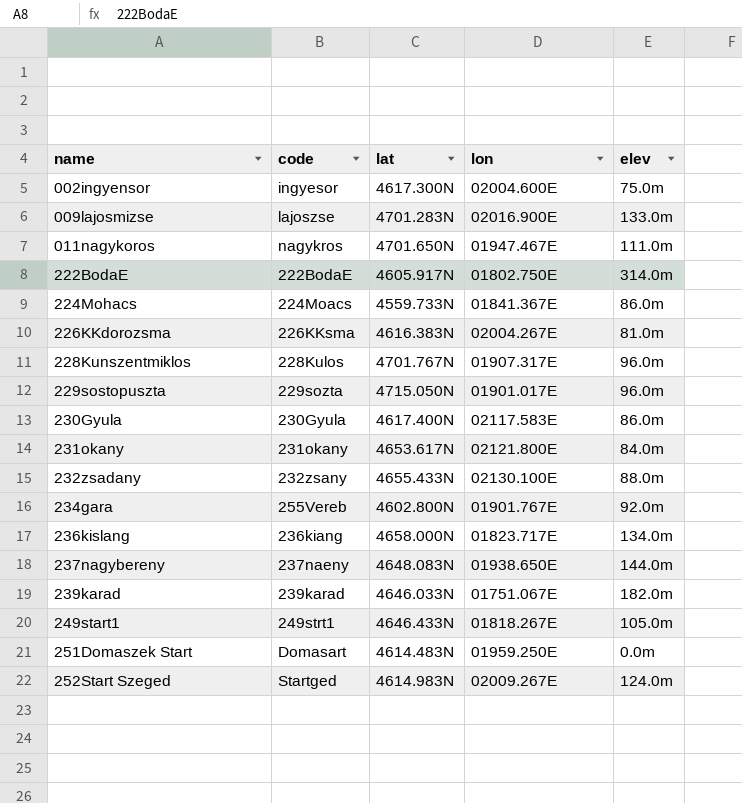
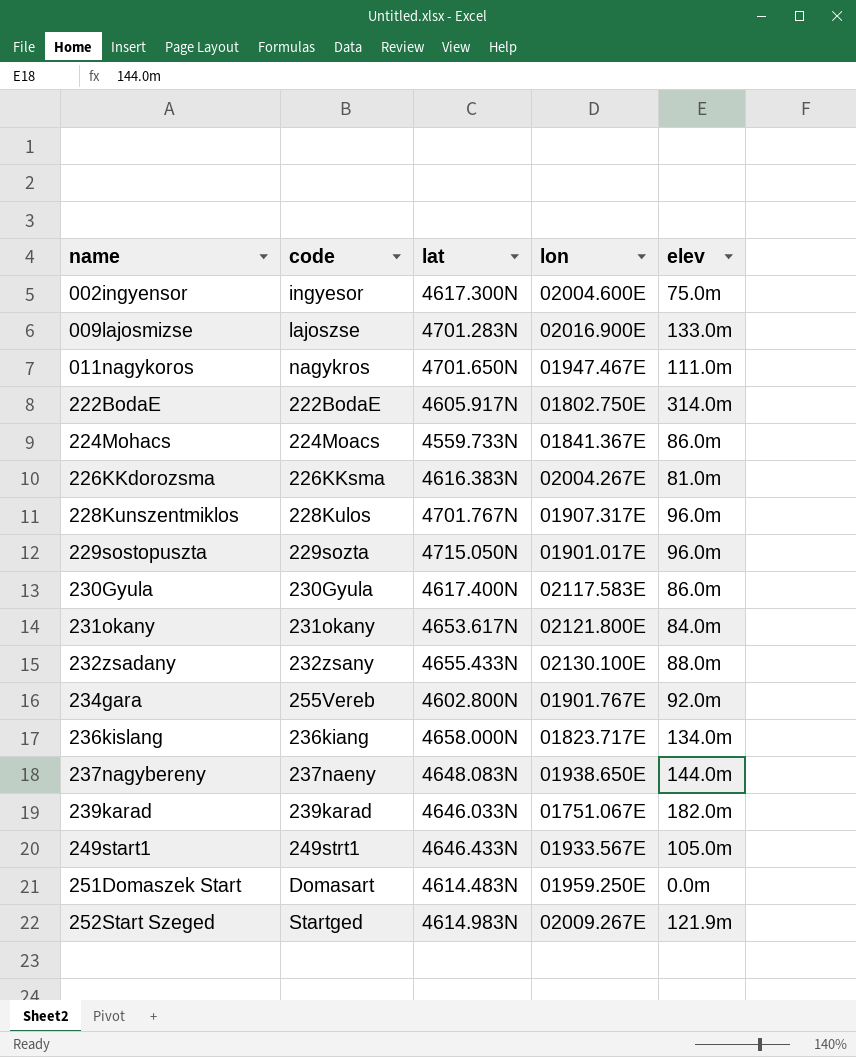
249start1 | lon: 01818.267E -> 01933.567E
252Start Szeged | elev: 124.0m -> 121.9m

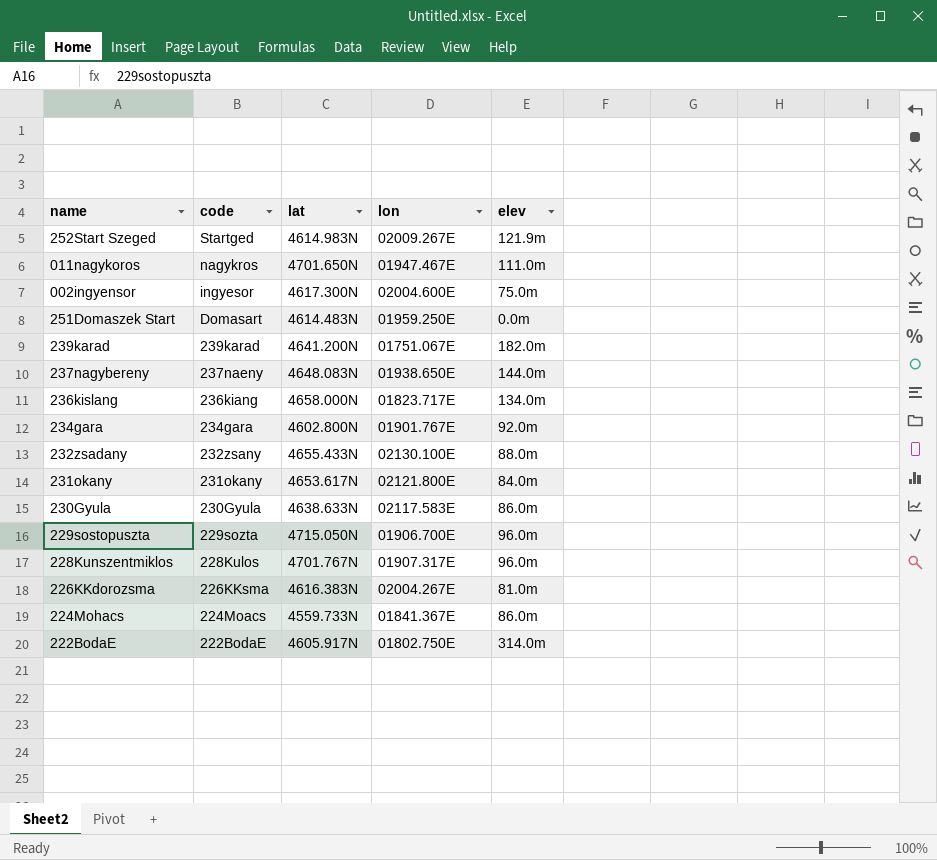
row order: name ascending -> code descending
row 009lajosmizse: lajoszse | 4701.283N | 02016.900E | 133.0m -> none
row 249start1: 249strt1 | 4646.433N | 01933.567E | 105.0m -> none
239karad | lat: 4646.033N -> 4641.200N
234gara | code: 255Vereb -> 234gara
230Gyula | lat: 4617.400N -> 4638.633N
229sostopuszta | lon: 01901.017E -> 01906.700E

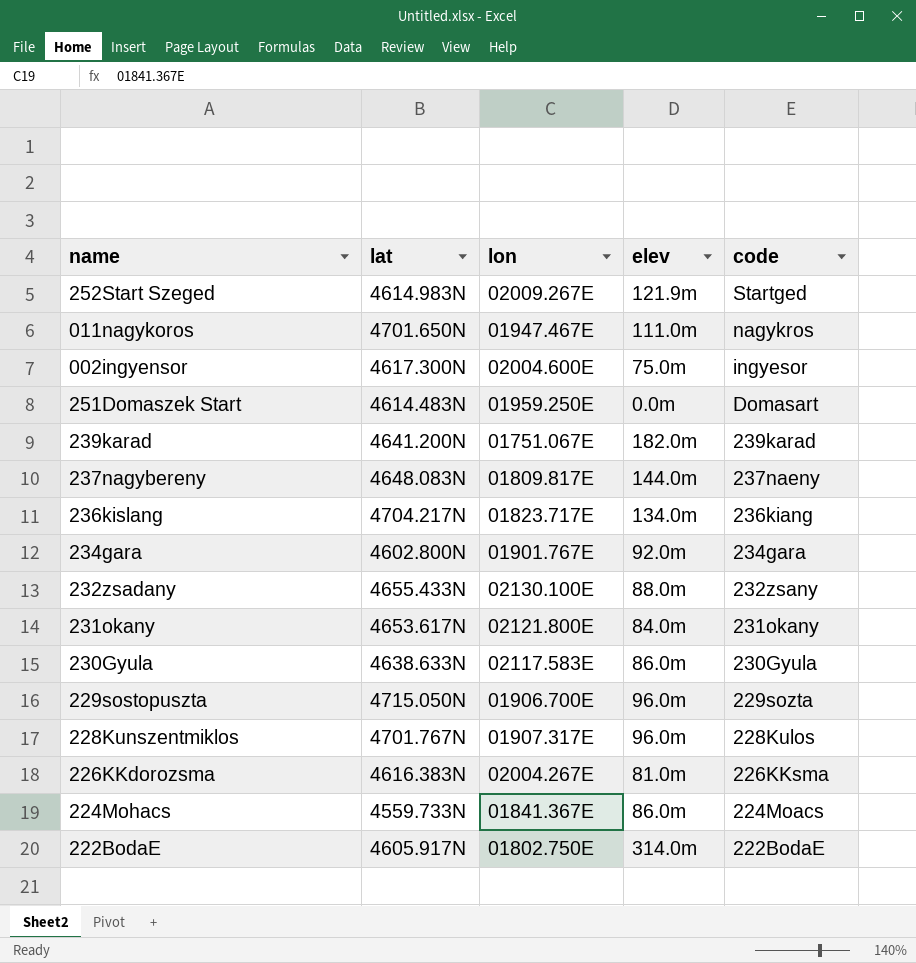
column code | position: 2 -> 5
237nagybereny | lon: 01938.650E -> 01809.817E
236kislang | lat: 4658.000N -> 4704.217N

